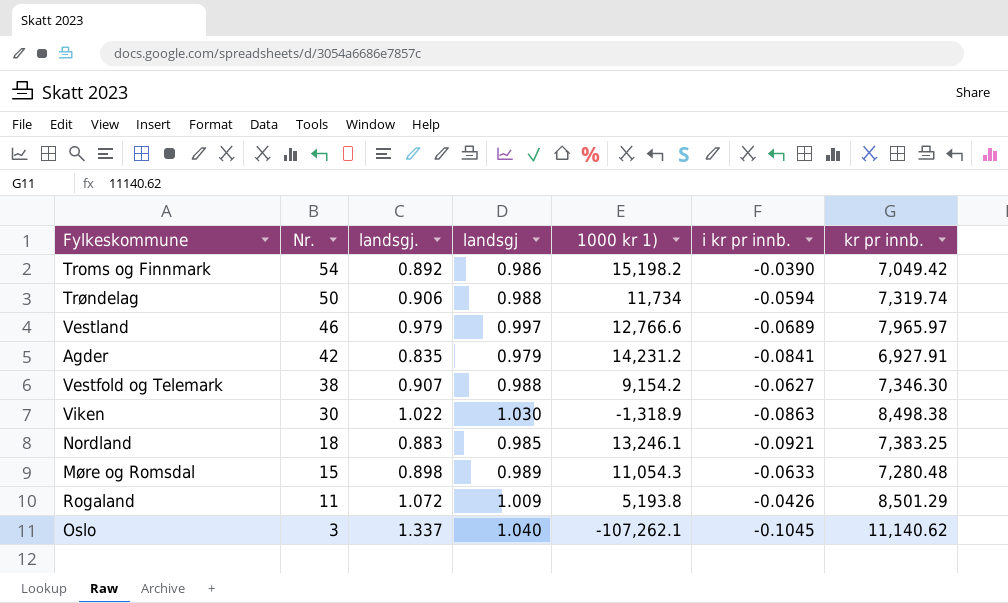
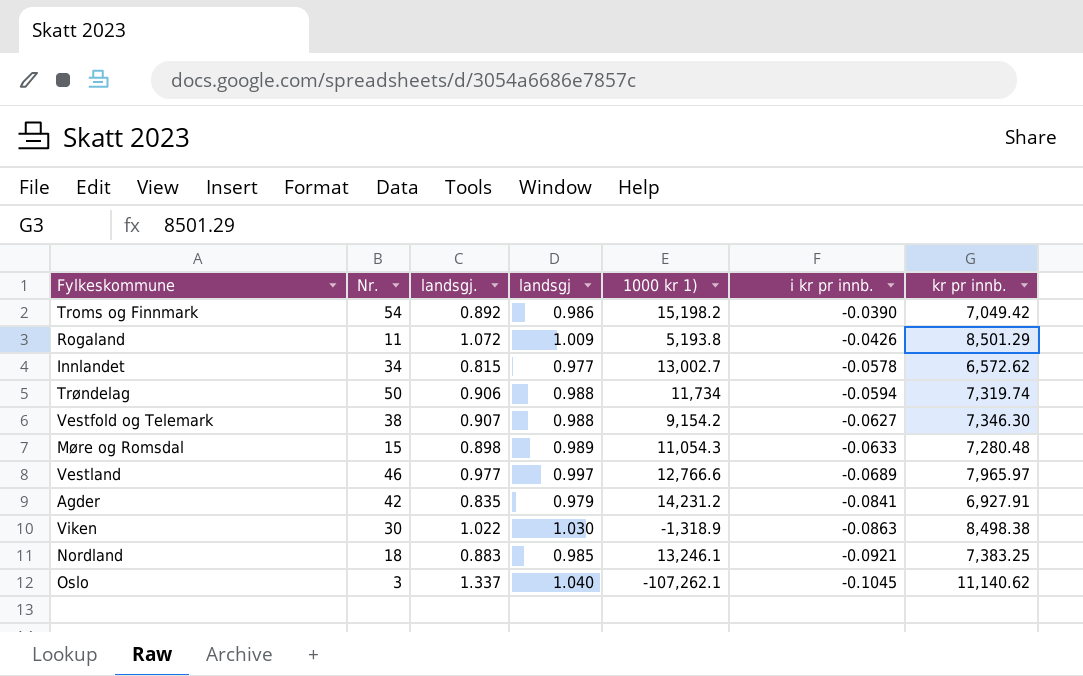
row order: Nr. descending -> i kr pr innb. descending
row Innlandet: none -> 34 | 0.815 | 0.977 | 13,002.7 | -0.0578 | 6,572.62
Vestland | landsgj.: 0.979 -> 0.977

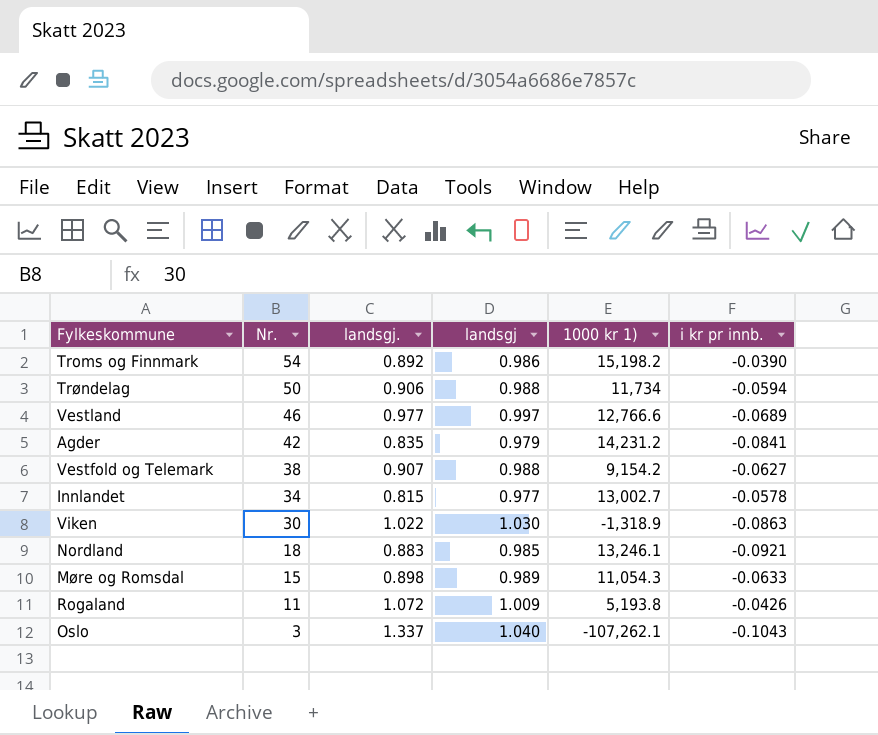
row order: i kr pr innb. descending -> Nr. descending
column kr pr innb. | position: 7 -> none
Oslo | i kr pr innb.: -0.1045 -> -0.1043

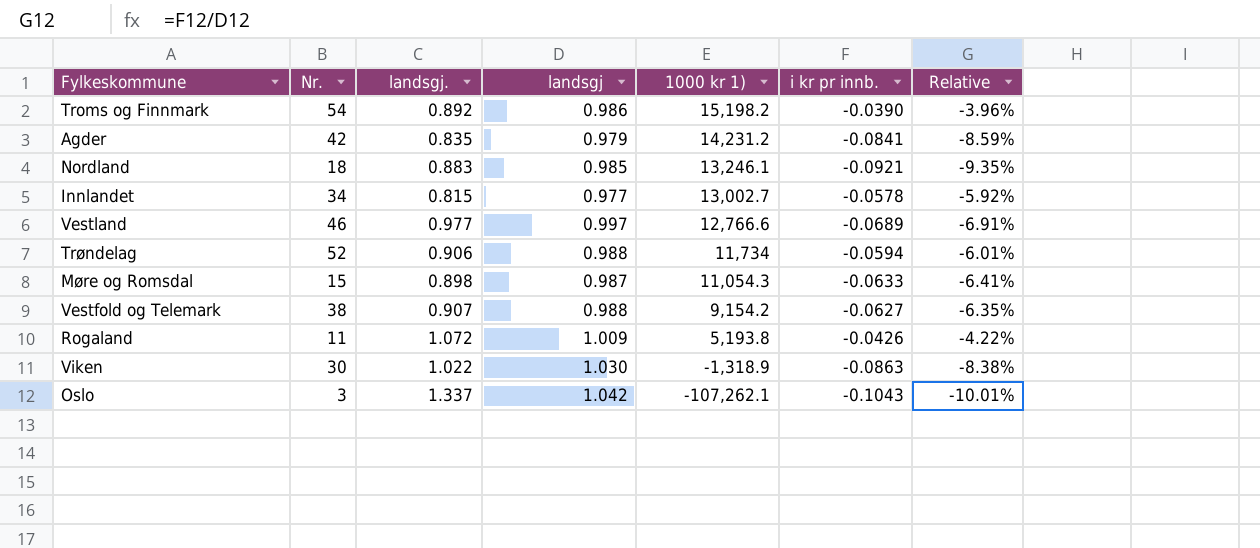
row order: Nr. descending -> 1000 kr 1) descending
column Relative | formula: none -> [i kr pr innb.] / [landsgj]
Trøndelag | Nr.: 50 -> 52
Møre og Romsdal | landsgj: 0.989 -> 0.987
Oslo | landsgj: 1.040 -> 1.042

